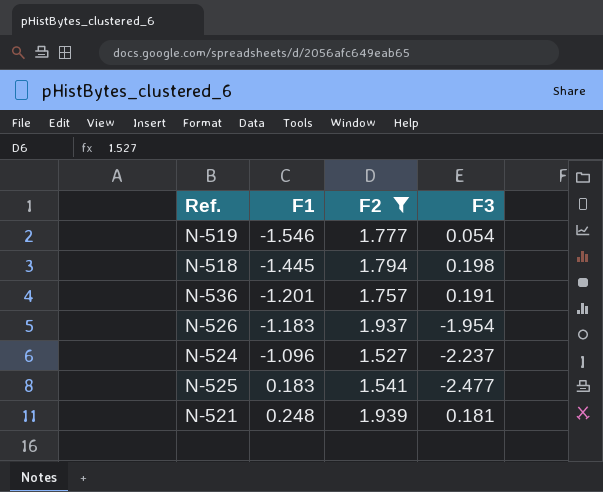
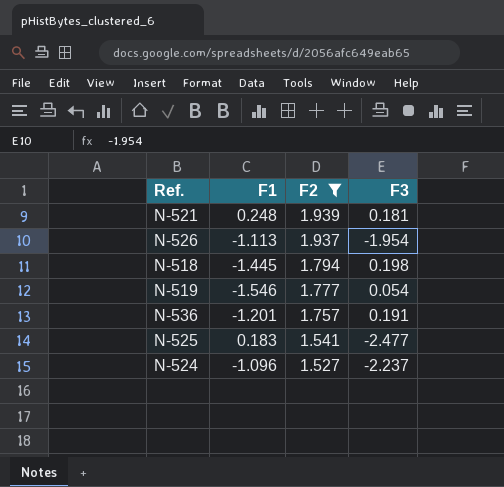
row order: F1 ascending -> F2 descending
N-526 | F1: -1.183 -> -1.113

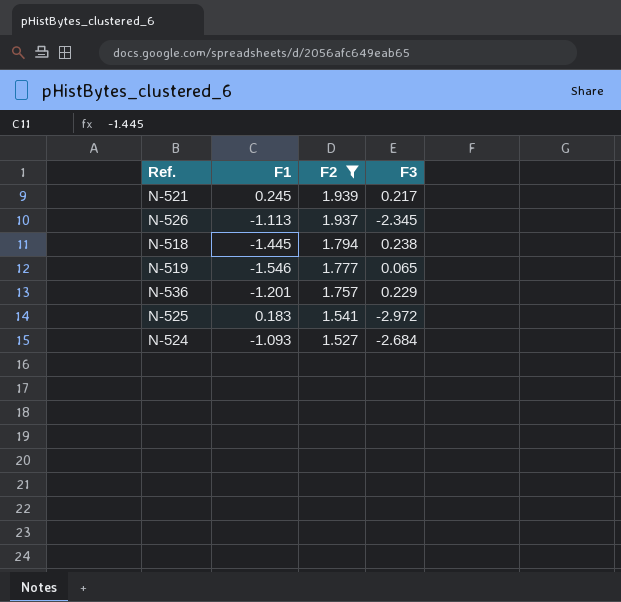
N-521 | F1: 0.248 -> 0.245
N-521 | F3: 0.181 -> 0.217
N-526 | F3: -1.954 -> -2.345
N-518 | F3: 0.198 -> 0.238
N-519 | F3: 0.054 -> 0.065
N-536 | F3: 0.191 -> 0.229
N-525 | F3: -2.477 -> -2.972
N-524 | F1: -1.096 -> -1.093
N-524 | F3: -2.237 -> -2.684

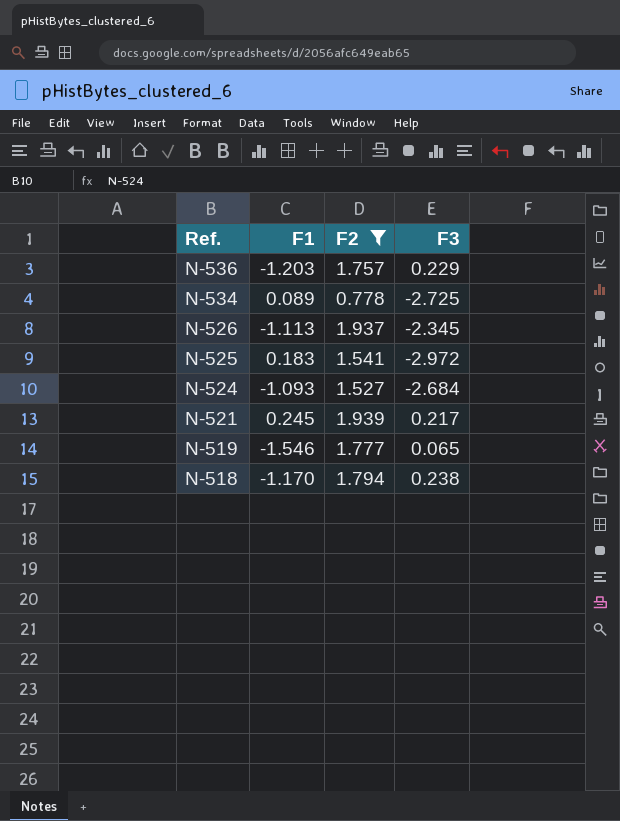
row order: F2 descending -> Ref. descending
N-536 | F1: -1.201 -> -1.203
row N-534: none -> 0.089 | 0.778 | -2.725
N-518 | F1: -1.445 -> -1.170

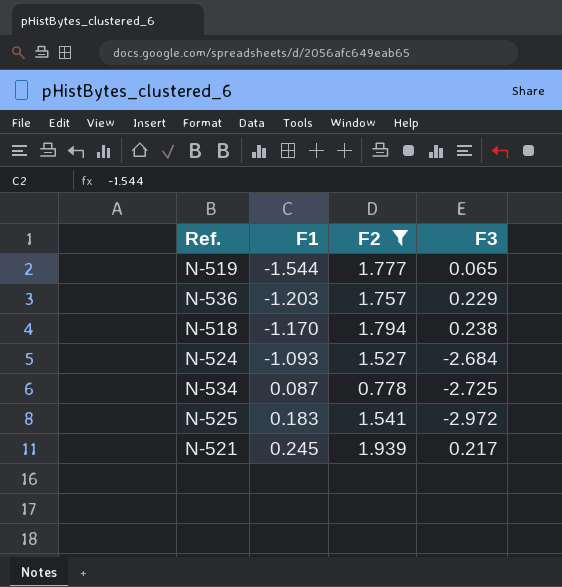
row order: Ref. descending -> F1 ascending
row N-526: -1.113 | 1.937 | -2.345 -> none
N-519 | F1: -1.546 -> -1.544
N-534 | F1: 0.089 -> 0.087

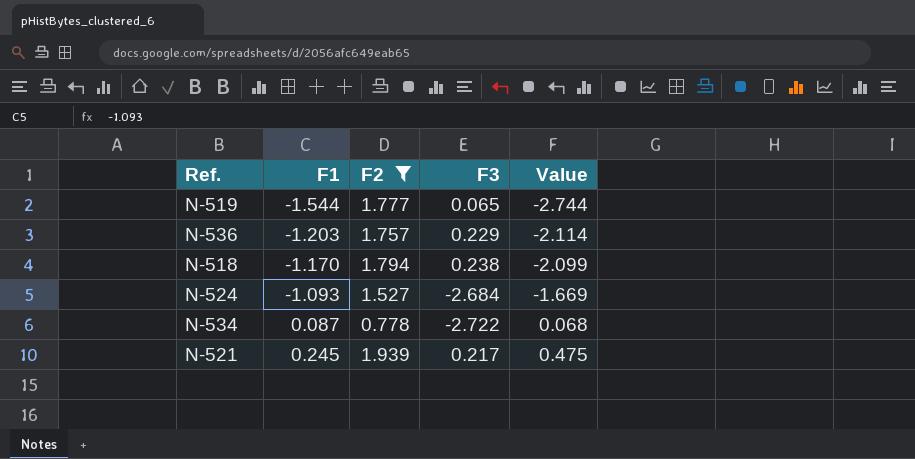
column Value | formula: none -> [F1] * [F2]
row N-525: 0.183 | 1.541 | -2.972 -> none
N-534 | F3: -2.725 -> -2.722

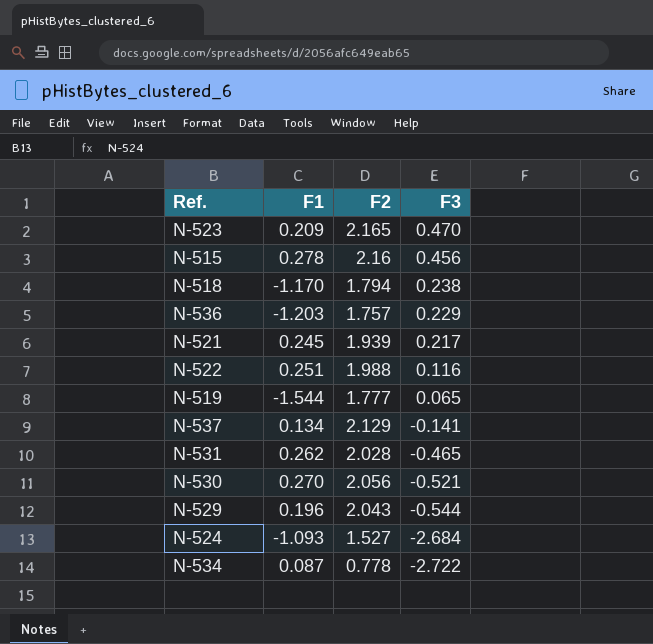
filter: F2 <= 1.939 -> none
row order: F1 ascending -> F3 descending
column Value | formula: [F1] * [F2] -> none

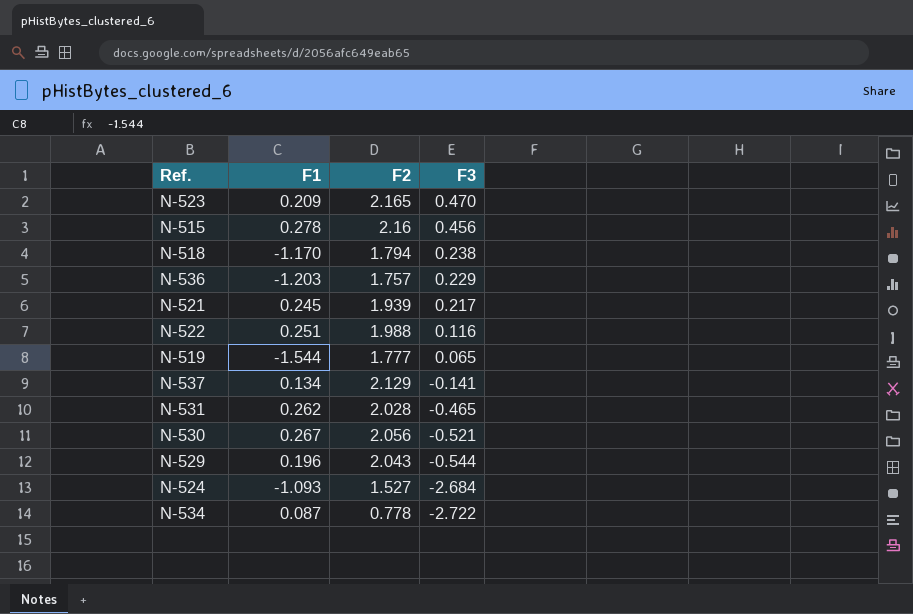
N-530 | F1: 0.270 -> 0.267

